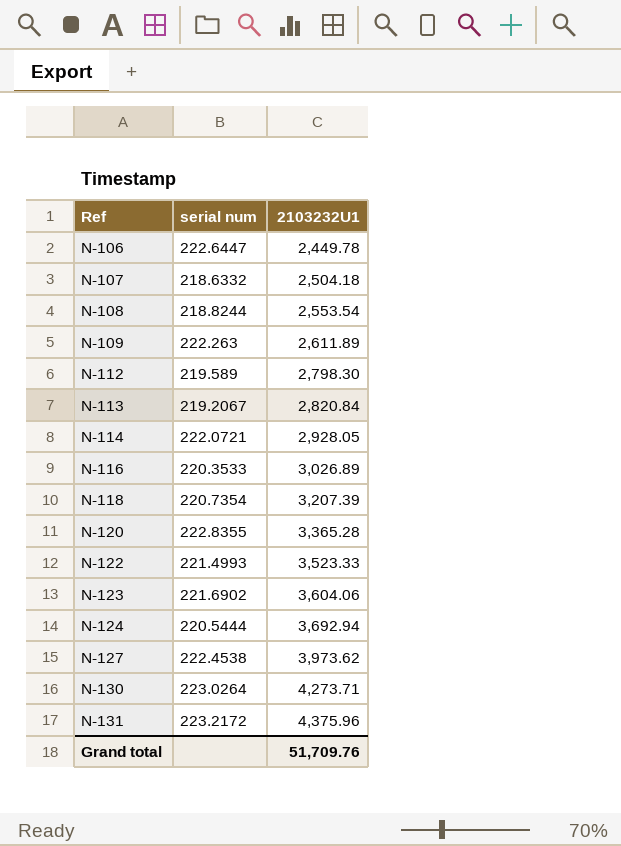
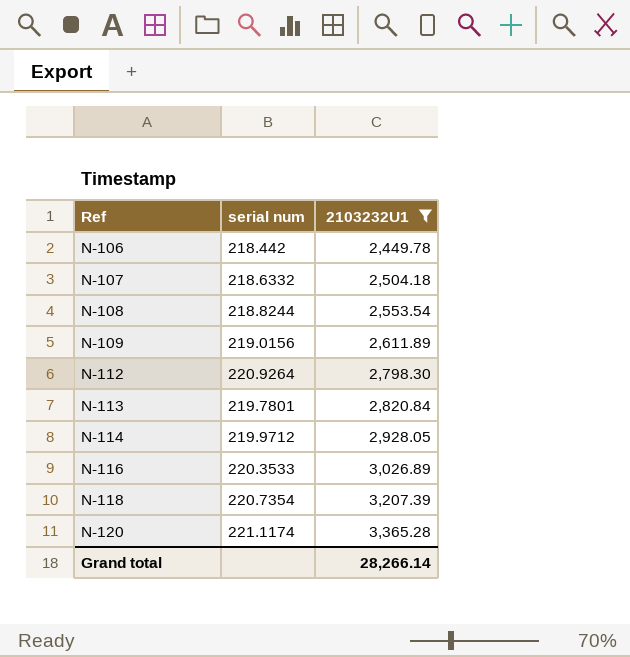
filter: none -> 2103232U1 <= 3,365.28
N-106 | serial num: 222.6447 -> 218.442
N-109 | serial num: 222.263 -> 219.0156
N-112 | serial num: 219.589 -> 220.9264
N-113 | serial num: 219.2067 -> 219.7801
N-114 | serial num: 222.0721 -> 219.9712
N-120 | serial num: 222.8355 -> 221.1174
Grand total | 2103232U1: 51,709.76 -> 28,266.14

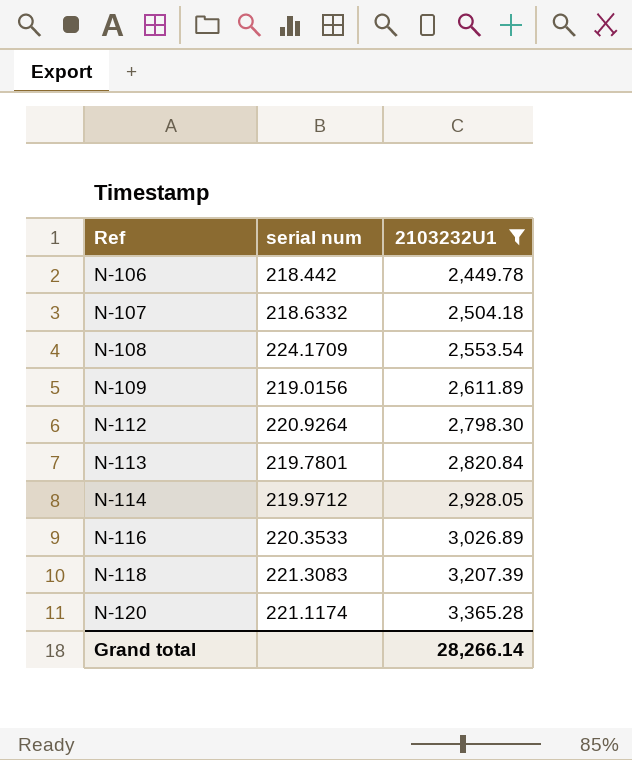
N-108 | serial num: 218.8244 -> 224.1709
N-118 | serial num: 220.7354 -> 221.3083

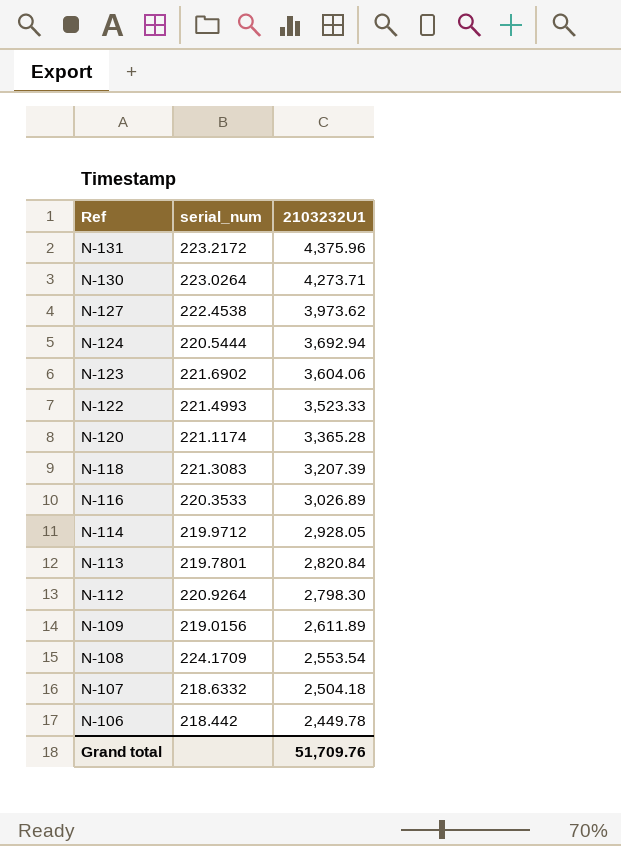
filter: 2103232U1 <= 3,365.28 -> none
row order: Ref ascending -> Ref descending
column name: serial num -> serial_num
Grand total | 2103232U1: 28,266.14 -> 51,709.76

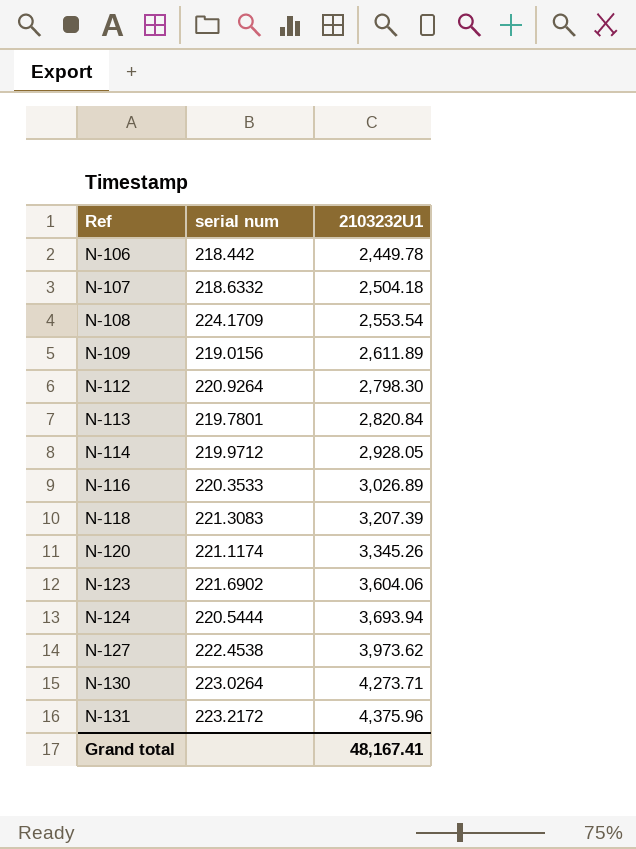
row order: Ref descending -> Ref ascending
column name: serial_num -> serial num
row N-122: 221.4993 | 3,523.33 -> none
N-120 | 2103232U1: 3,365.28 -> 3,345.26
N-124 | 2103232U1: 3,692.94 -> 3,693.94
Grand total | 2103232U1: 51,709.76 -> 48,167.41

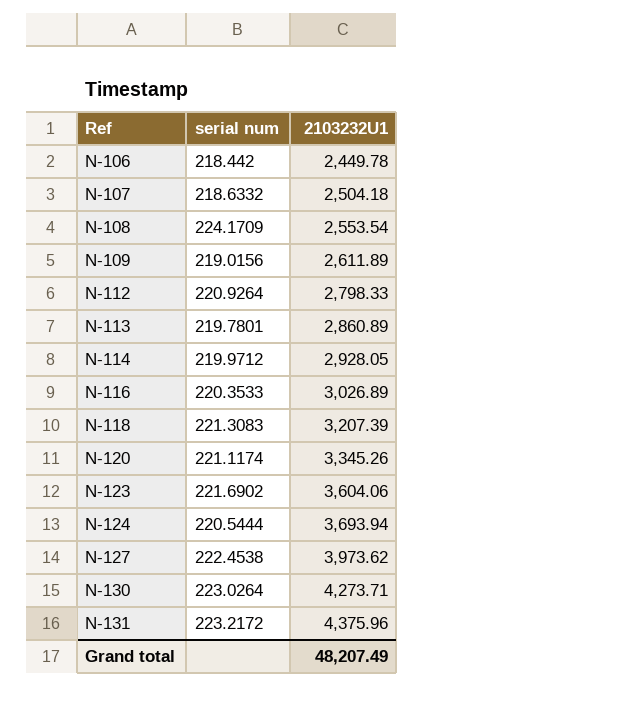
N-112 | 2103232U1: 2,798.30 -> 2,798.33
N-113 | 2103232U1: 2,820.84 -> 2,860.89
Grand total | 2103232U1: 48,167.41 -> 48,207.49

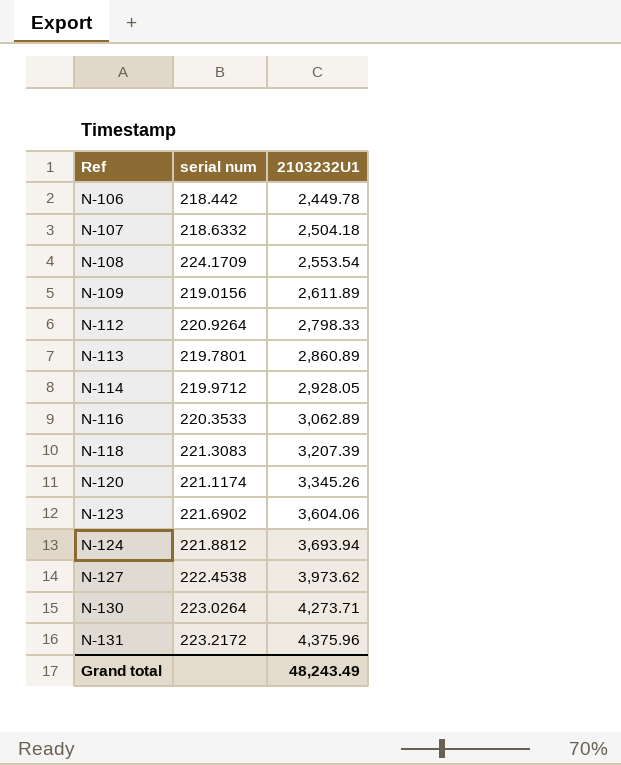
N-116 | 2103232U1: 3,026.89 -> 3,062.89
N-124 | serial num: 220.5444 -> 221.8812
Grand total | 2103232U1: 48,207.49 -> 48,243.49

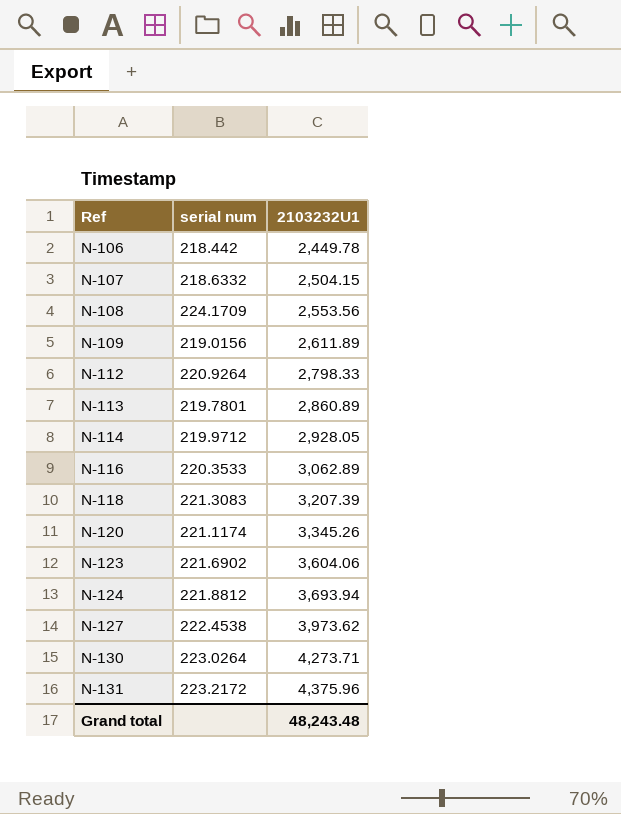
N-107 | 2103232U1: 2,504.18 -> 2,504.15
N-108 | 2103232U1: 2,553.54 -> 2,553.56
Grand total | 2103232U1: 48,243.49 -> 48,243.48

